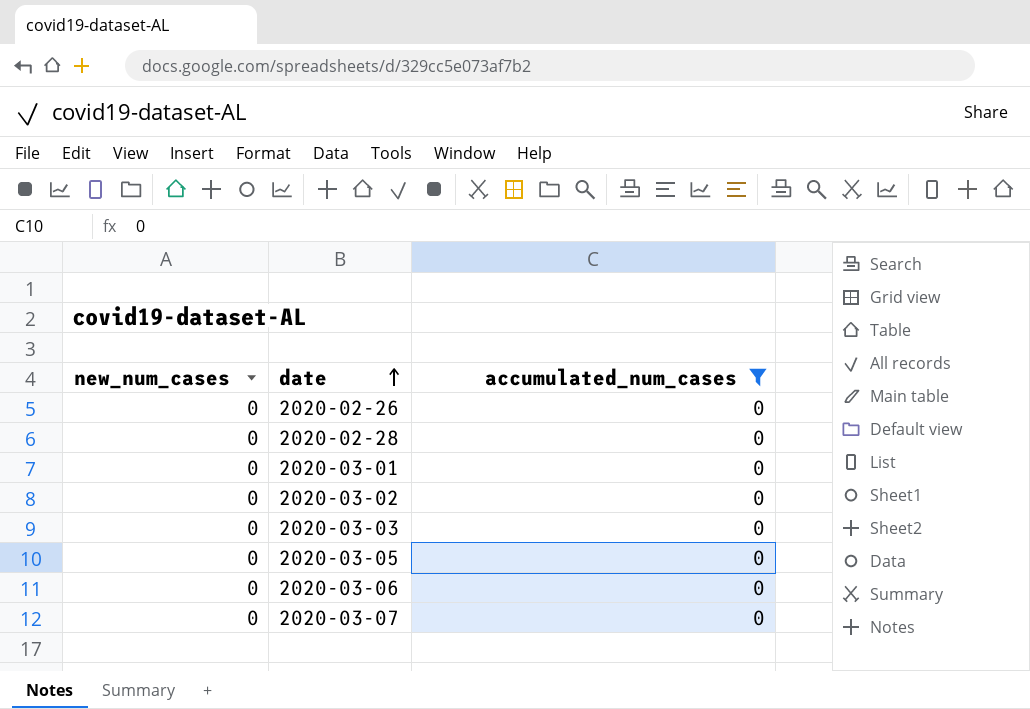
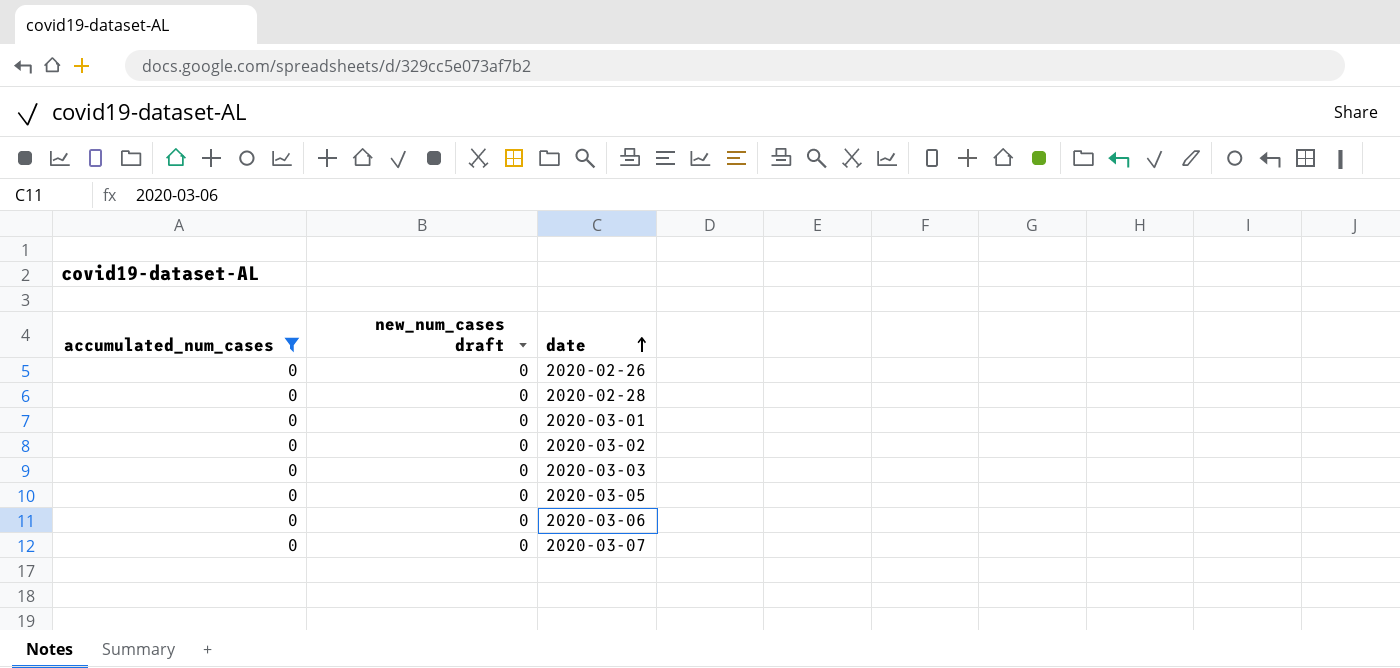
column accumulated_num_cases | position: 3 -> 1
column name: new_num_cases -> new_num_cases draft

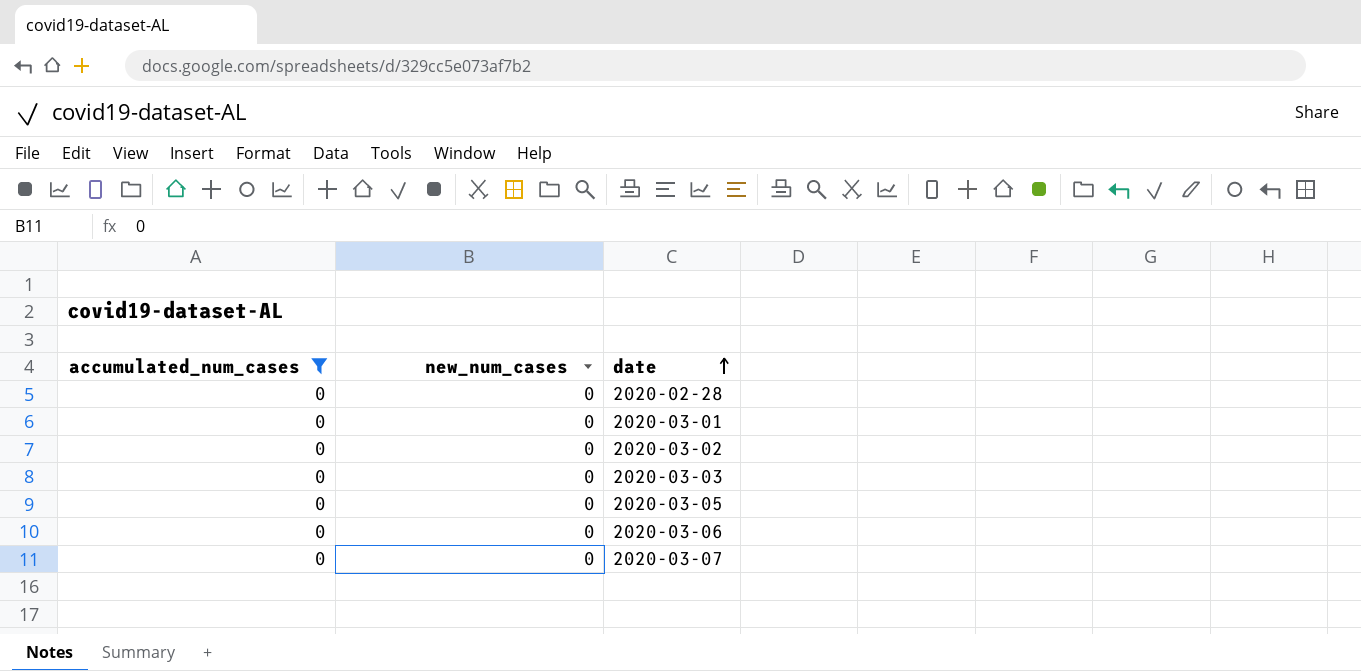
column name: new_num_cases draft -> new_num_cases
row 2020-02-26: 0 | 0 -> none

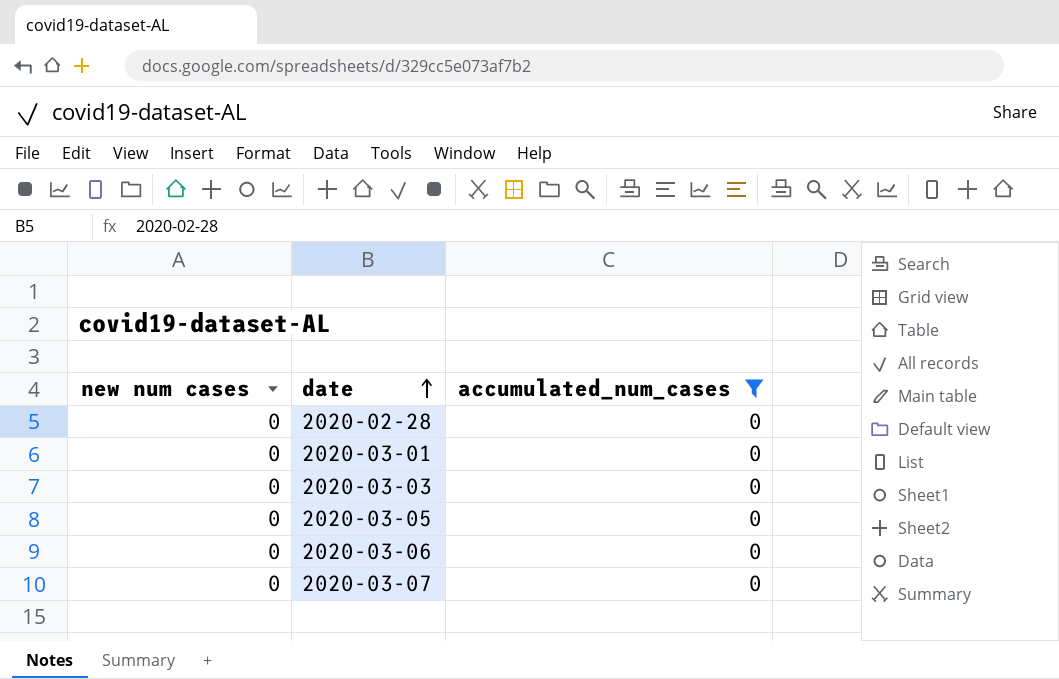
column name: new_num_cases -> new num cases
column accumulated_num_cases | position: 1 -> 3
row 2020-03-02: 0 | 0 -> none

